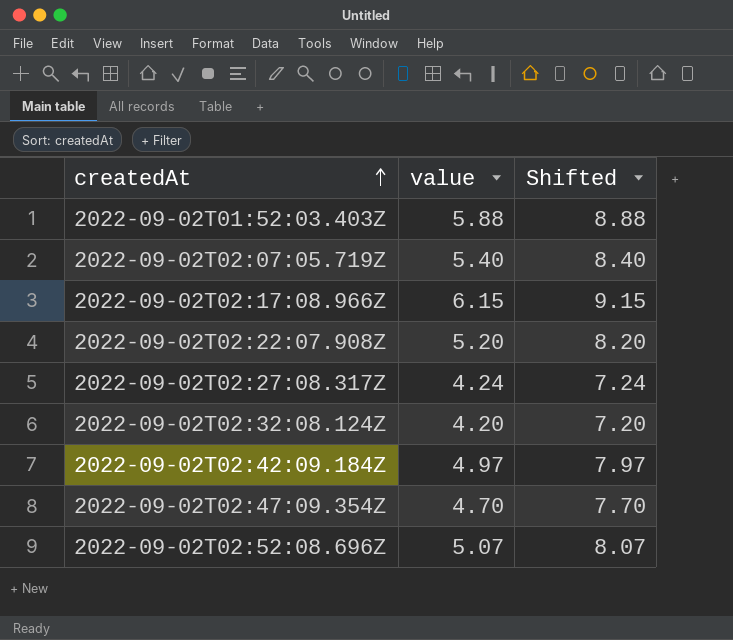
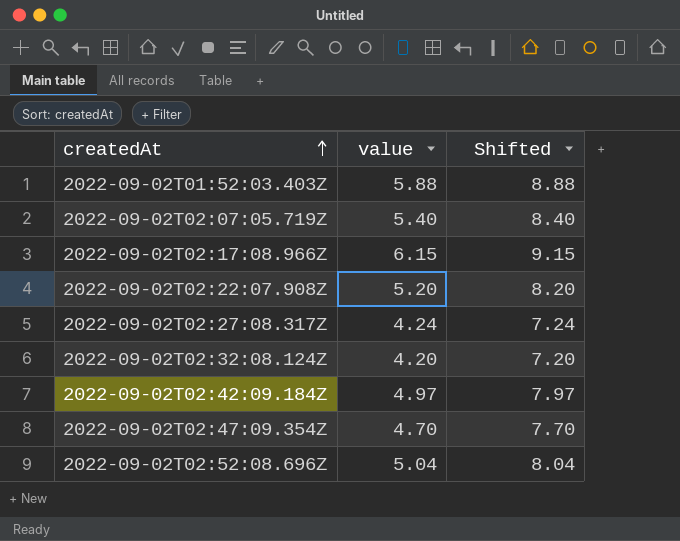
2022-09-02T02:52:08.696Z | value: 5.07 -> 5.04
2022-09-02T02:52:08.696Z | Shifted: 8.07 -> 8.04

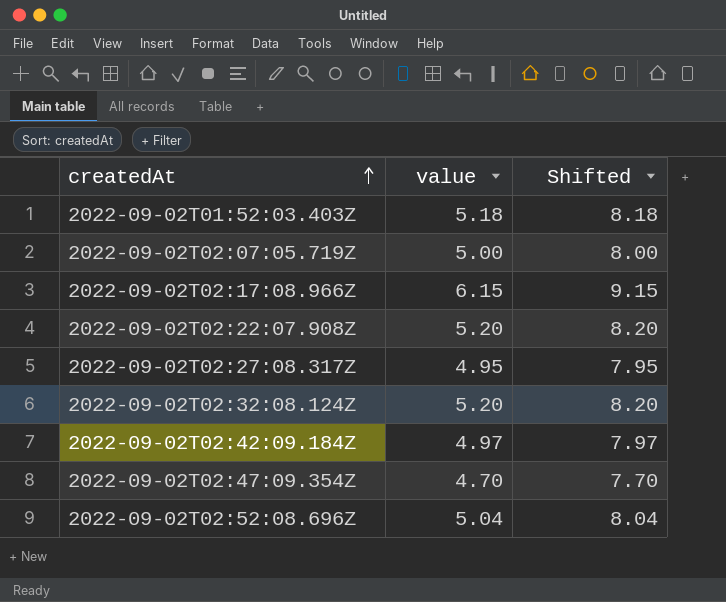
2022-09-02T01:52:03.403Z | value: 5.88 -> 5.18
2022-09-02T01:52:03.403Z | Shifted: 8.88 -> 8.18
2022-09-02T02:07:05.719Z | value: 5.40 -> 5.00
2022-09-02T02:07:05.719Z | Shifted: 8.40 -> 8.00
2022-09-02T02:27:08.317Z | value: 4.24 -> 4.95
2022-09-02T02:27:08.317Z | Shifted: 7.24 -> 7.95
2022-09-02T02:32:08.124Z | value: 4.20 -> 5.20
2022-09-02T02:32:08.124Z | Shifted: 7.20 -> 8.20

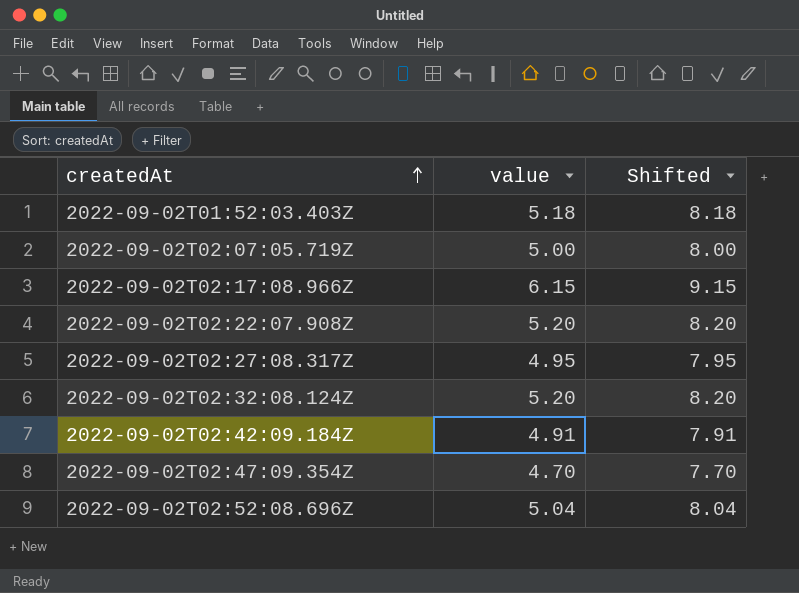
2022-09-02T02:42:09.184Z | value: 4.97 -> 4.91
2022-09-02T02:42:09.184Z | Shifted: 7.97 -> 7.91

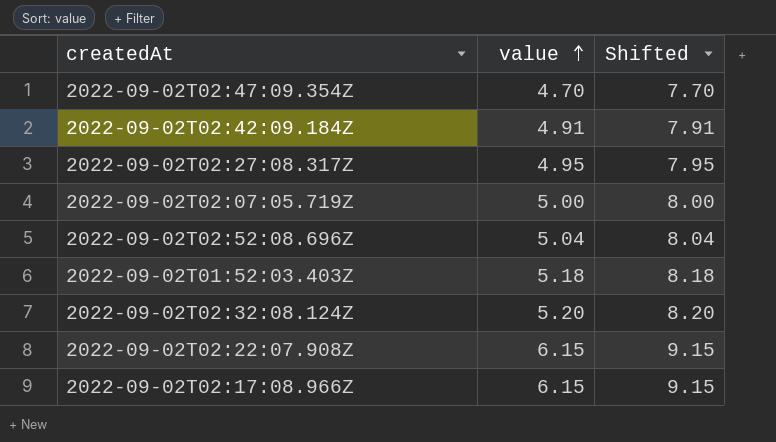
row order: createdAt ascending -> value ascending
2022-09-02T02:22:07.908Z | value: 5.20 -> 6.15
2022-09-02T02:22:07.908Z | Shifted: 8.20 -> 9.15

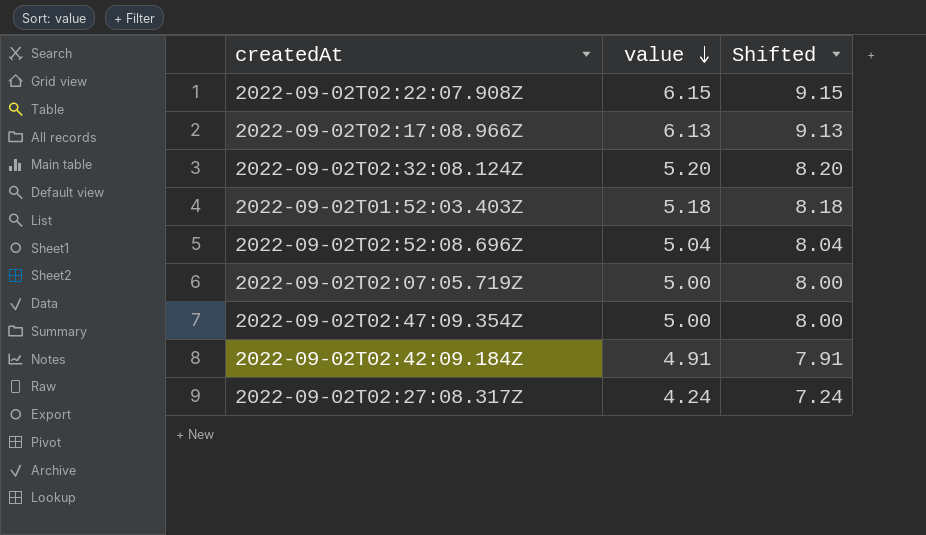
row order: value ascending -> value descending
2022-09-02T02:17:08.966Z | value: 6.15 -> 6.13
2022-09-02T02:17:08.966Z | Shifted: 9.15 -> 9.13
2022-09-02T02:47:09.354Z | value: 4.70 -> 5.00
2022-09-02T02:47:09.354Z | Shifted: 7.70 -> 8.00
2022-09-02T02:27:08.317Z | value: 4.95 -> 4.24
2022-09-02T02:27:08.317Z | Shifted: 7.95 -> 7.24

